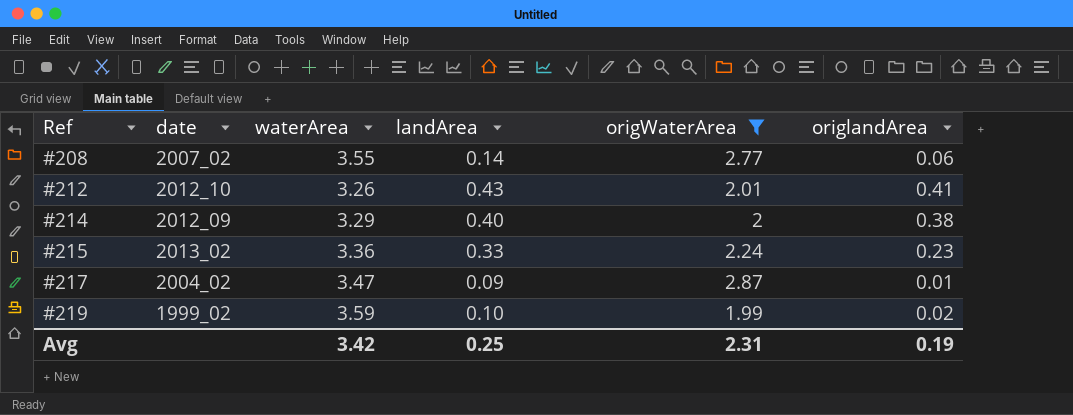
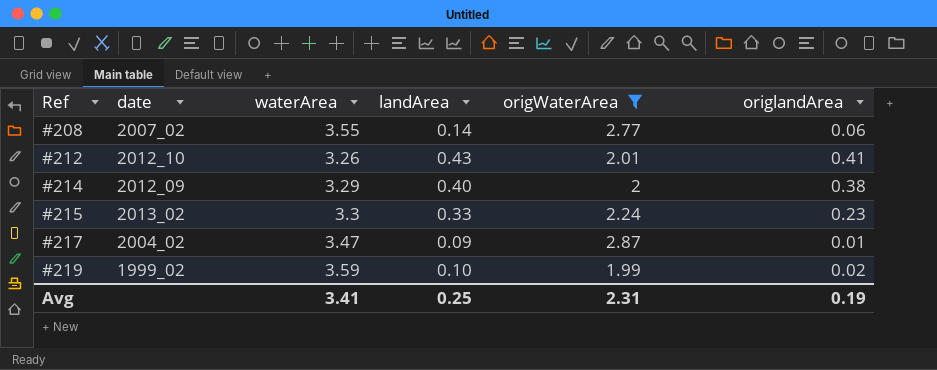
#215 | waterArea: 3.36 -> 3.3
Avg | waterArea: 3.42 -> 3.41

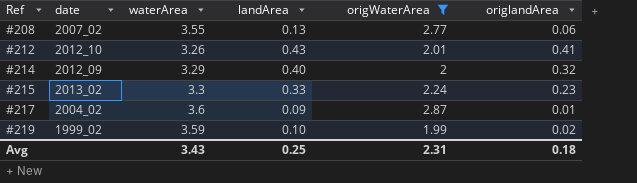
#208 | landArea: 0.14 -> 0.13
#214 | origlandArea: 0.38 -> 0.32
#217 | waterArea: 3.47 -> 3.6
Avg | waterArea: 3.41 -> 3.43
Avg | origlandArea: 0.19 -> 0.18

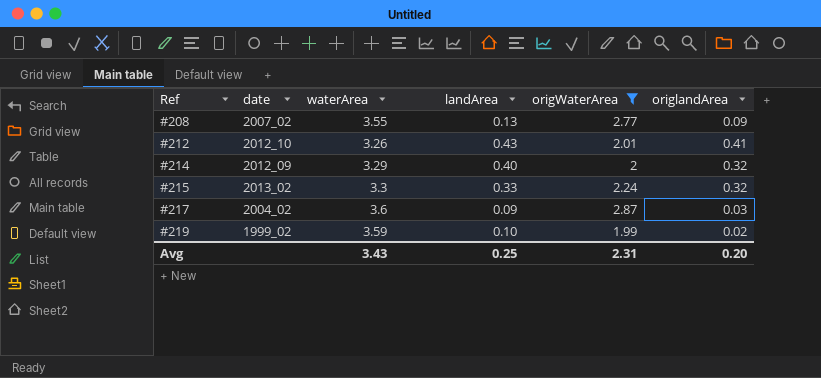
#208 | origlandArea: 0.06 -> 0.09
#215 | origlandArea: 0.23 -> 0.32
#217 | origlandArea: 0.01 -> 0.03
Avg | origlandArea: 0.18 -> 0.20

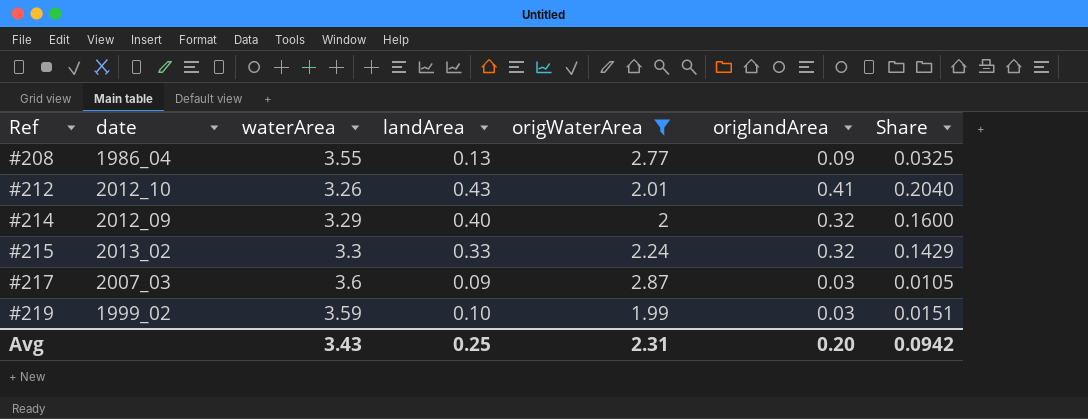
column Share | formula: none -> [origlandArea] / [origWaterArea]
#208 | date: 2007_02 -> 1986_04
#217 | date: 2004_02 -> 2007_03
#219 | origlandArea: 0.02 -> 0.03

